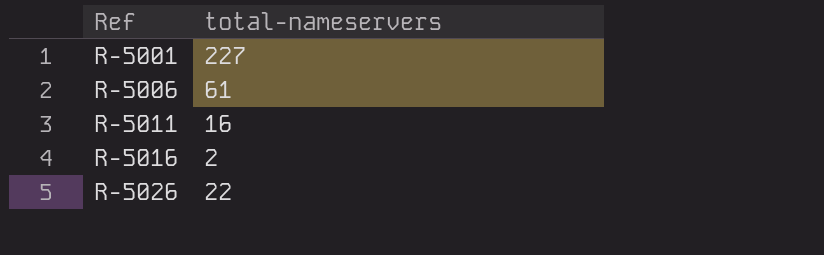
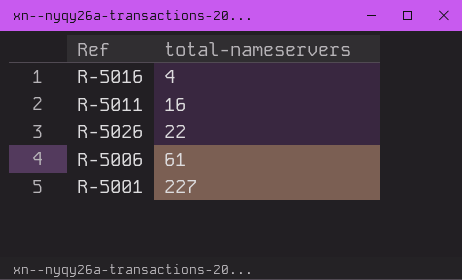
row order: Ref ascending -> total-nameservers ascending
R-5016 | total-nameservers: 2 -> 4

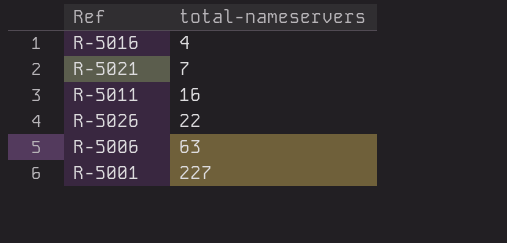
row R-5021: none -> 7
R-5006 | total-nameservers: 61 -> 63

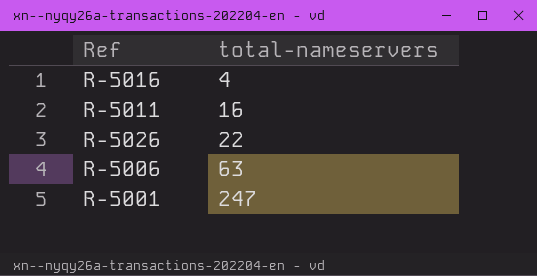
row R-5021: 7 -> none
R-5001 | total-nameservers: 227 -> 247

